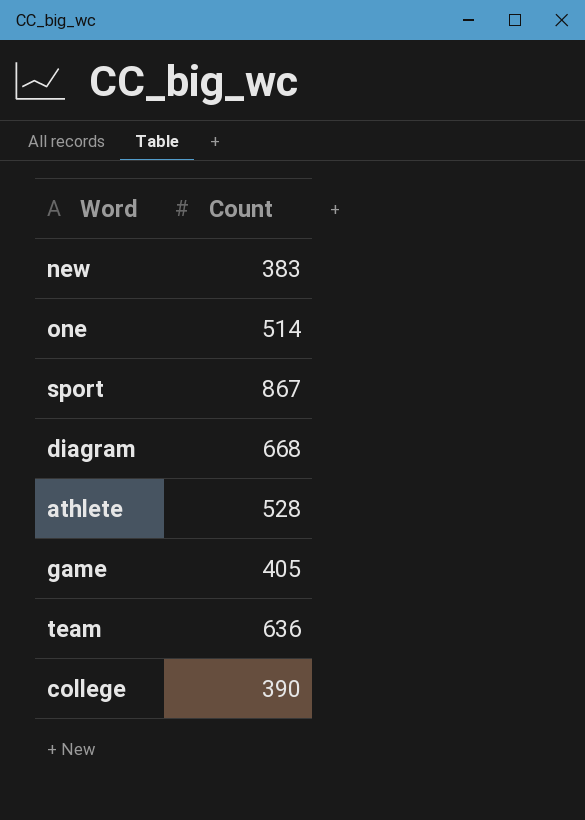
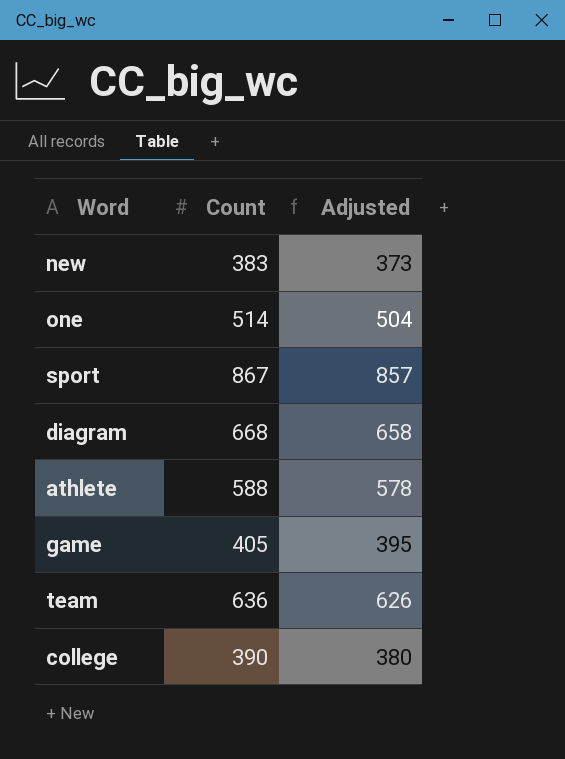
column Adjusted | formula: none -> [Count] - 10
athlete | Count: 528 -> 588

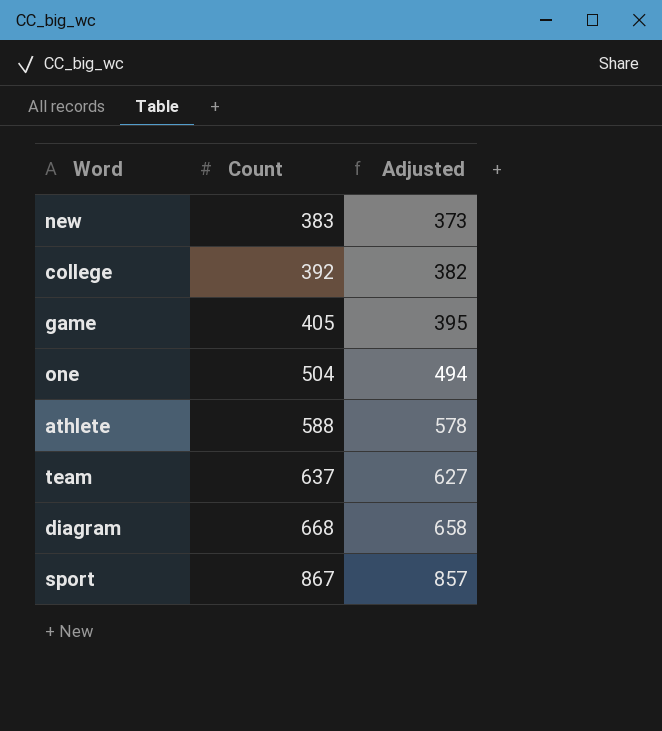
row order: none -> Count ascending
college | Count: 390 -> 392
college | Adjusted: 380 -> 382
one | Count: 514 -> 504
one | Adjusted: 504 -> 494
team | Count: 636 -> 637
team | Adjusted: 626 -> 627

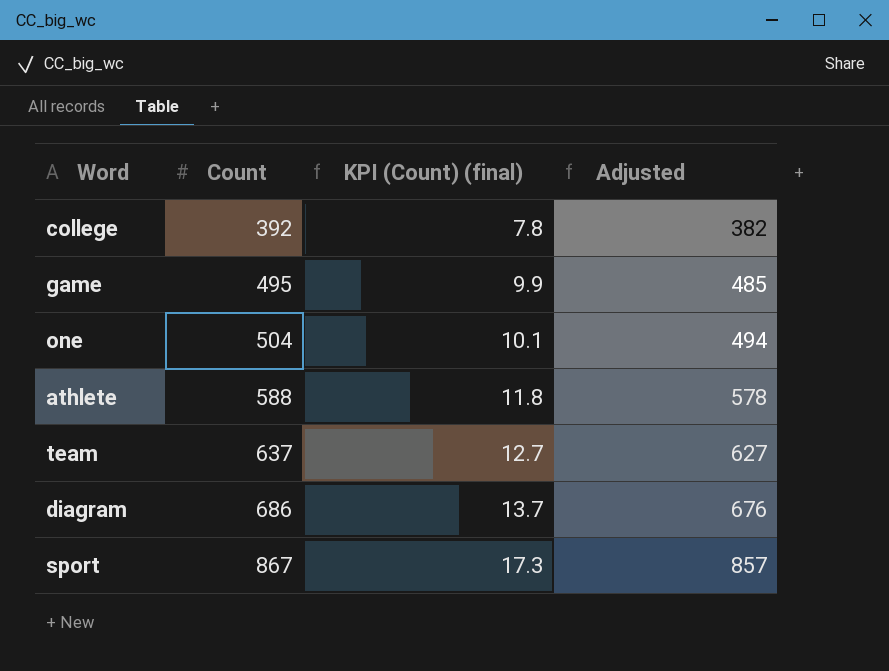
column KPI (Count) (final) | formula: none -> [Count] * 0.02
row new: 383 | 373 -> none
game | Count: 405 -> 495
game | Adjusted: 395 -> 485
diagram | Count: 668 -> 686
diagram | Adjusted: 658 -> 676

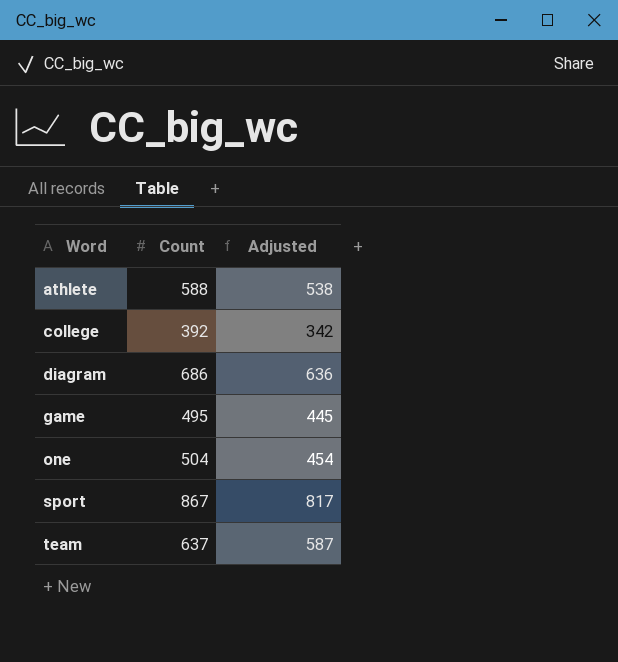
row order: Count ascending -> Word ascending
column KPI (Count) (final) | formula: [Count] * 0.02 -> none
column Adjusted | formula: [Count] - 10 -> [Count] - 50

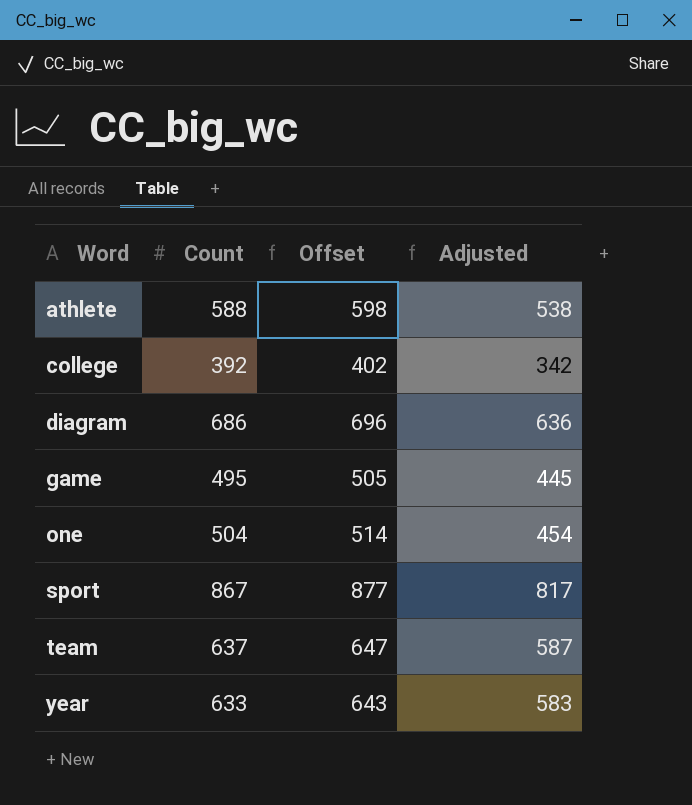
column Offset | formula: none -> [Count] + 10
row year: none -> 633 | 643 | 583

